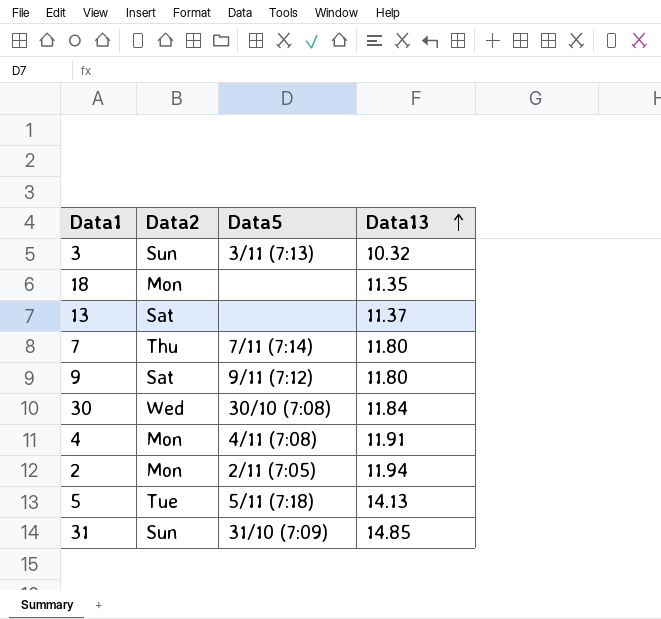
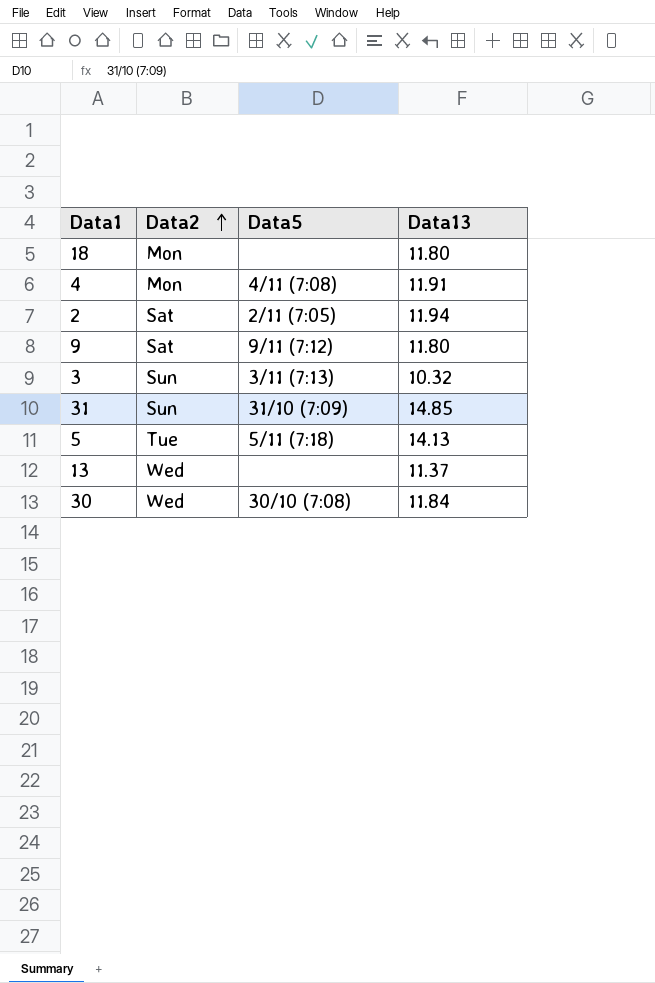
row order: Data13 ascending -> Data2 ascending
row 7: Thu | 7/11 (7:14) | 11.80 -> none
18 | Data13: 11.35 -> 11.80
2 | Data2: Mon -> Sat
13 | Data2: Sat -> Wed

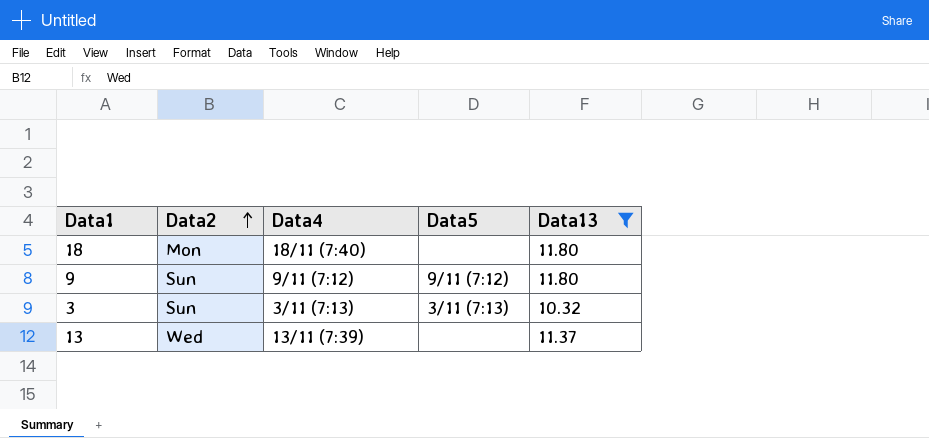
filter: none -> Data13 <= 11.80
column Data4 | position: none -> 3
9 | Data2: Sat -> Sun

